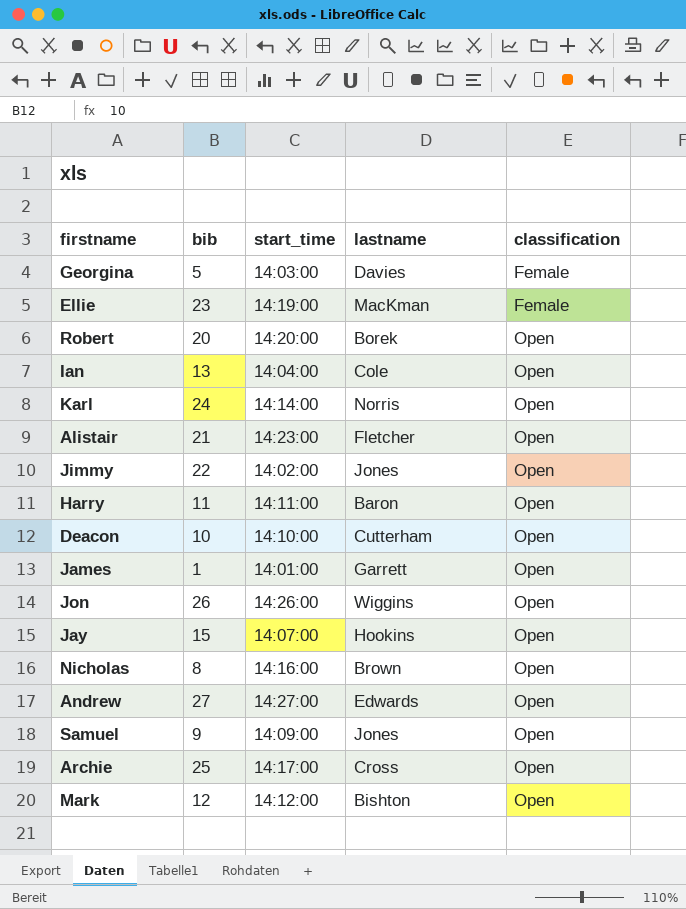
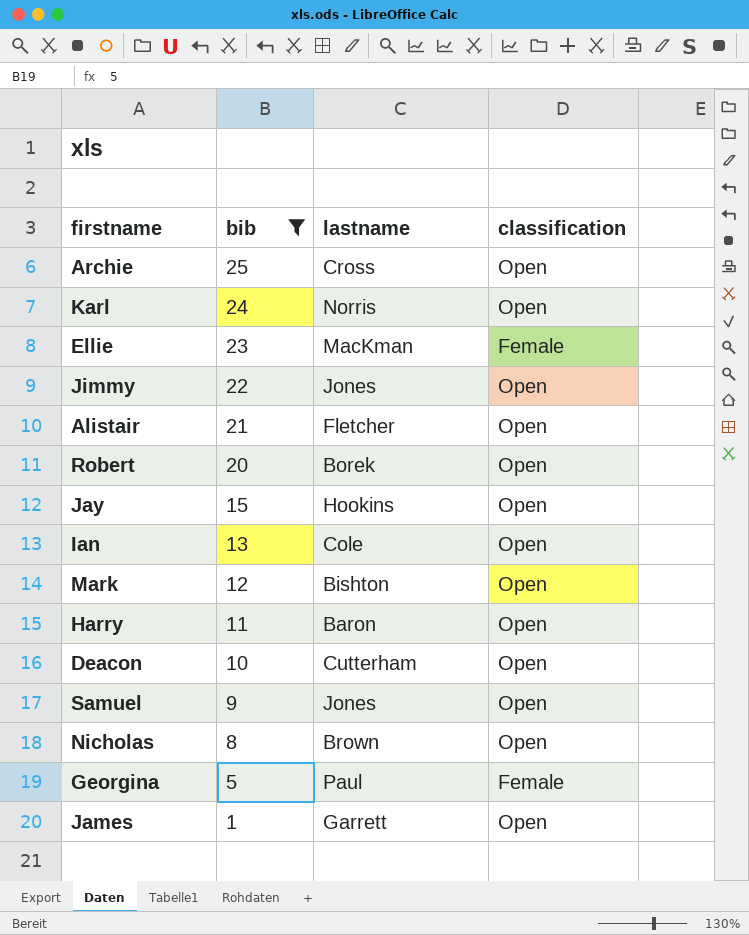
filter: none -> bib <= 25
row order: classification ascending -> bib descending
column start_time | position: 3 -> none
Georgina | lastname: Davies -> Paul

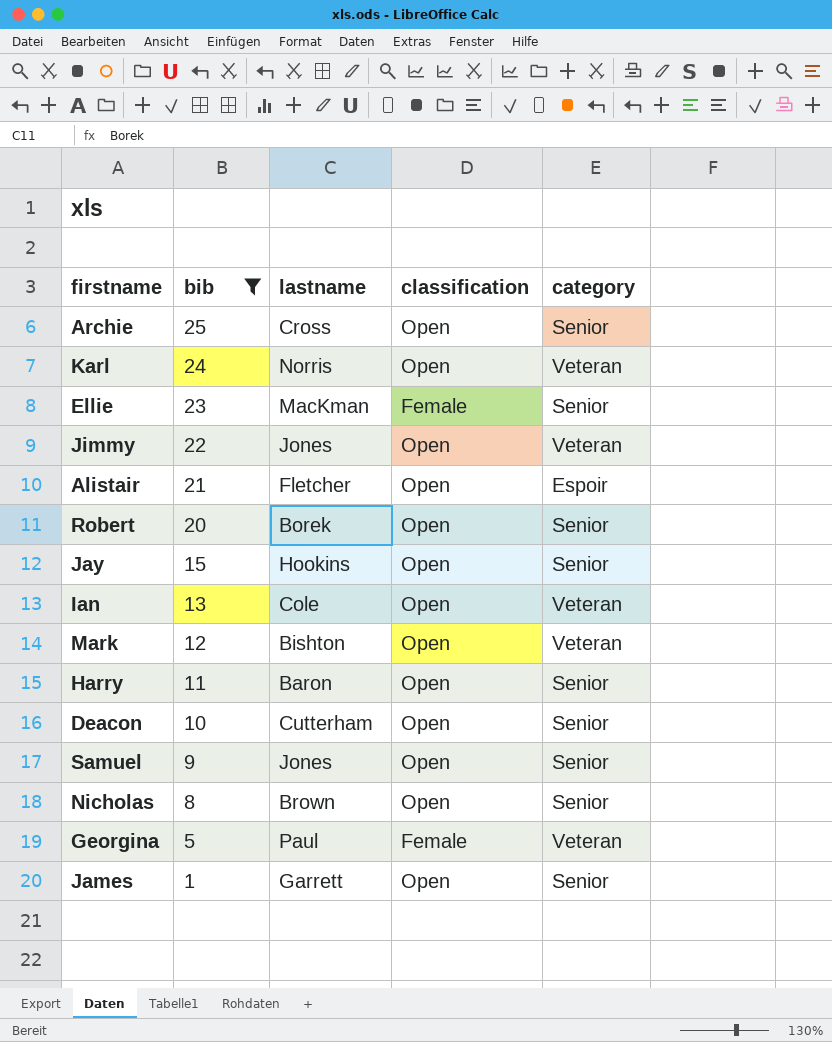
column category | position: none -> 5

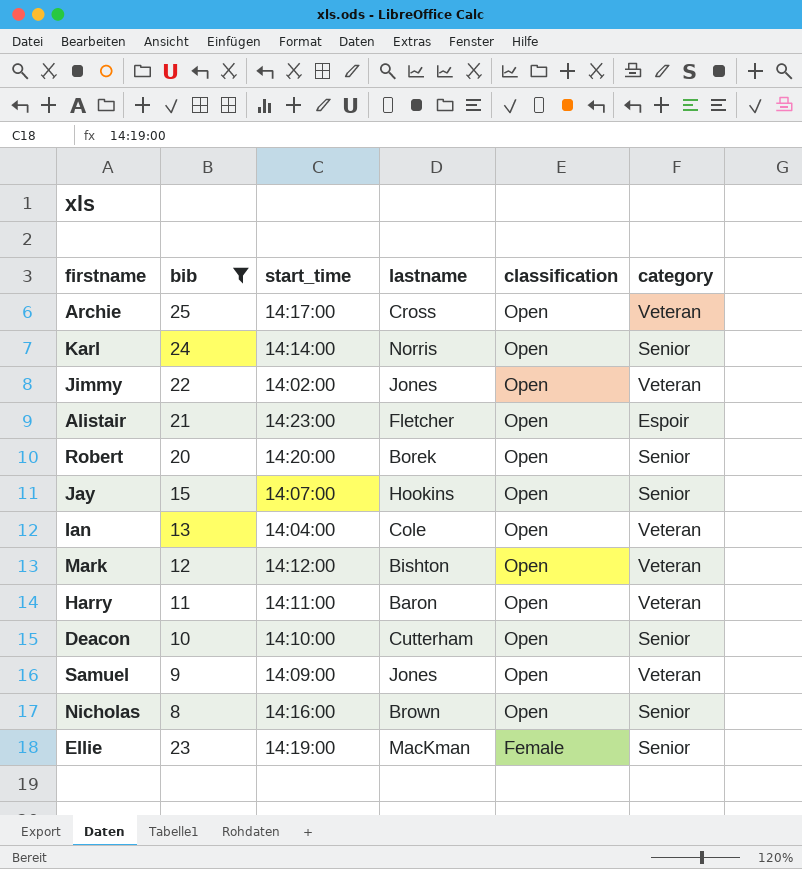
row order: bib descending -> classification descending
column start_time | position: none -> 3
row Georgina: 5 | Paul | Female | Veteran -> none
row James: 1 | Garrett | Open | Senior -> none
Archie | category: Senior -> Veteran
Karl | category: Veteran -> Senior
Harry | category: Senior -> Veteran
Samuel | category: Senior -> Veteran

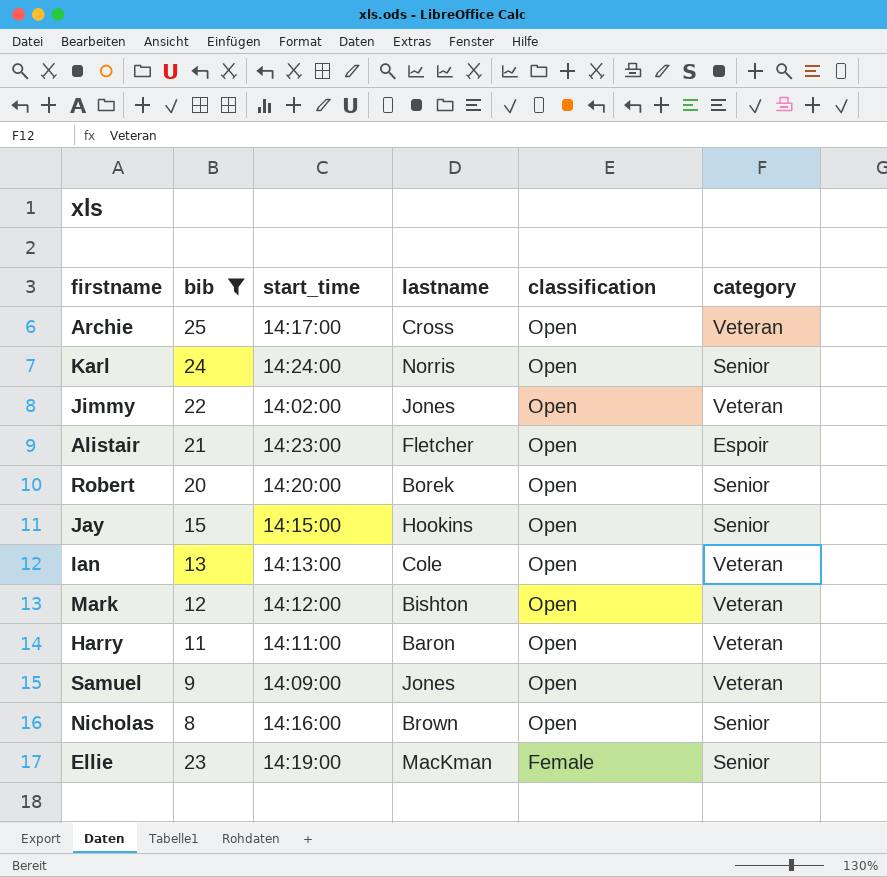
row Deacon: 10 | 14:10:00 | Cutterham | Open | Senior -> none
Karl | start_time: 14:14:00 -> 14:24:00
Jay | start_time: 14:07:00 -> 14:15:00
Ian | start_time: 14:04:00 -> 14:13:00

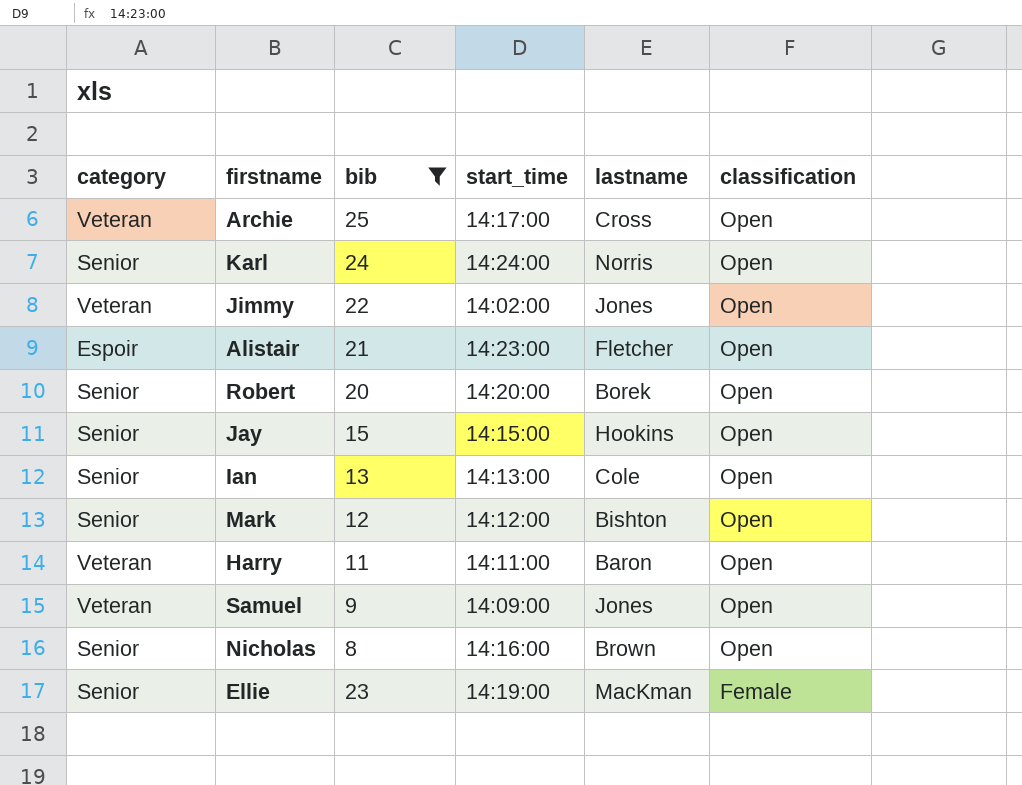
column category | position: 6 -> 1
Ian | category: Veteran -> Senior
Mark | category: Veteran -> Senior

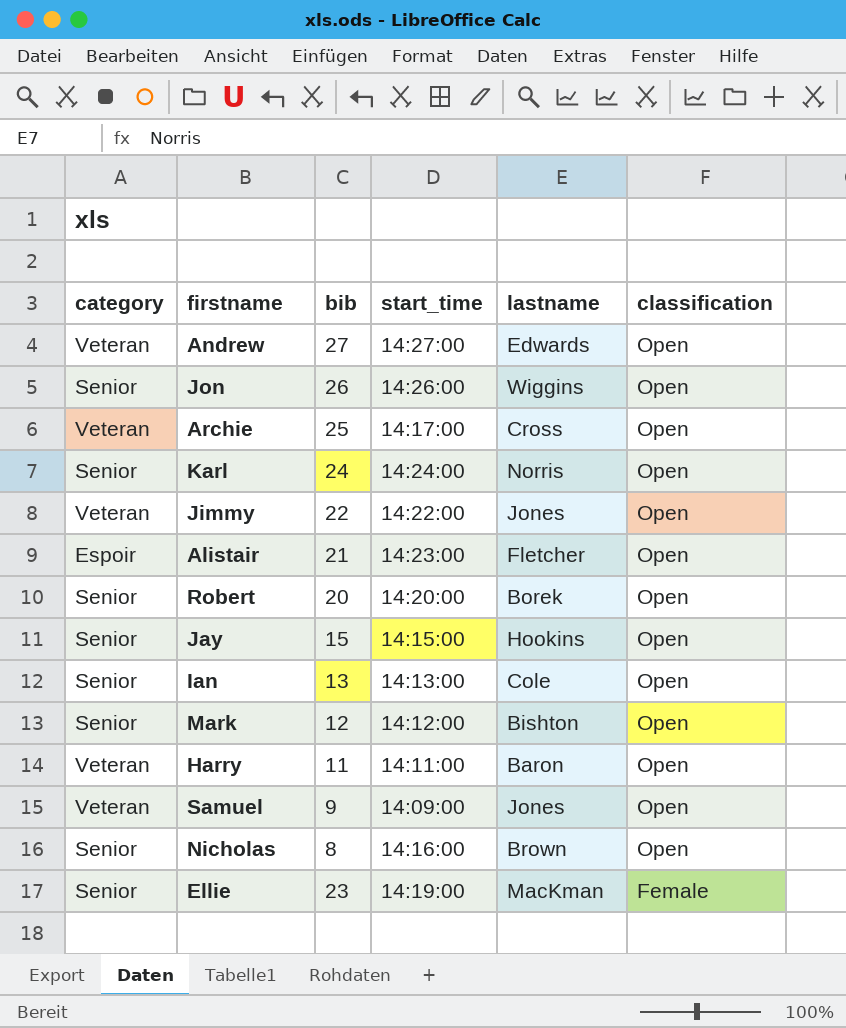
filter: bib <= 25 -> none
Jimmy | start_time: 14:02:00 -> 14:22:00

